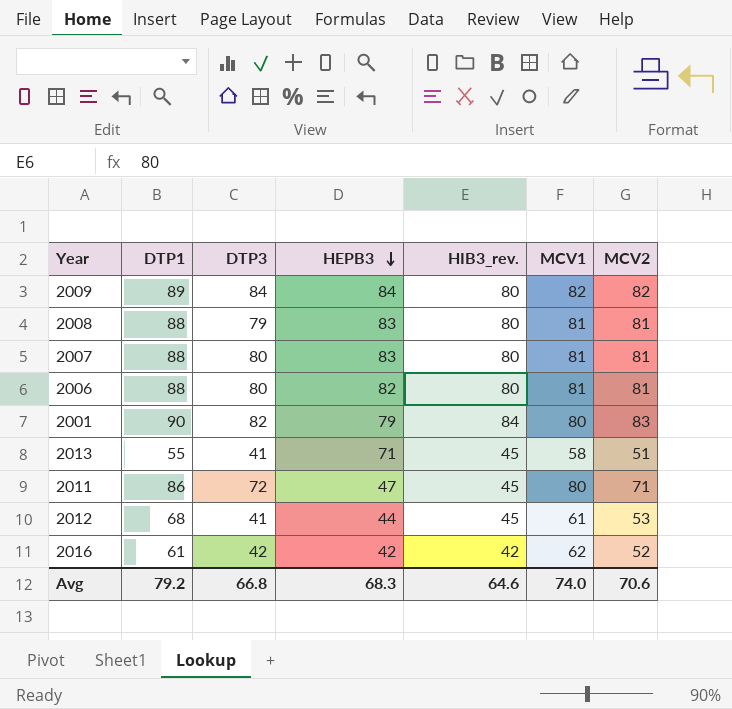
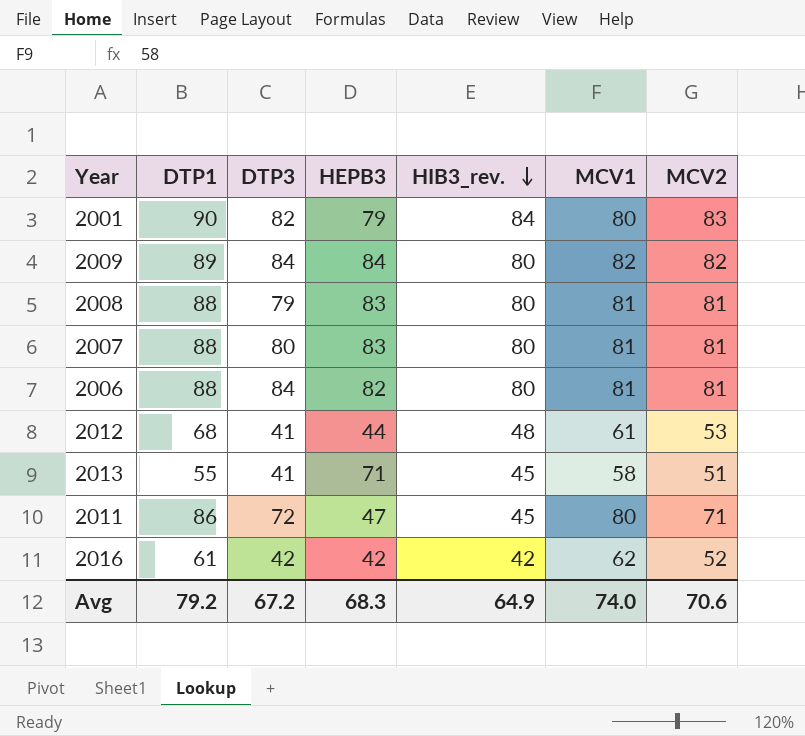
row order: HEPB3 descending -> HIB3_rev. descending
2006 | DTP3: 80 -> 84
2012 | HIB3_rev.: 45 -> 48
Avg | DTP3: 66.8 -> 67.2
Avg | HIB3_rev.: 64.6 -> 64.9

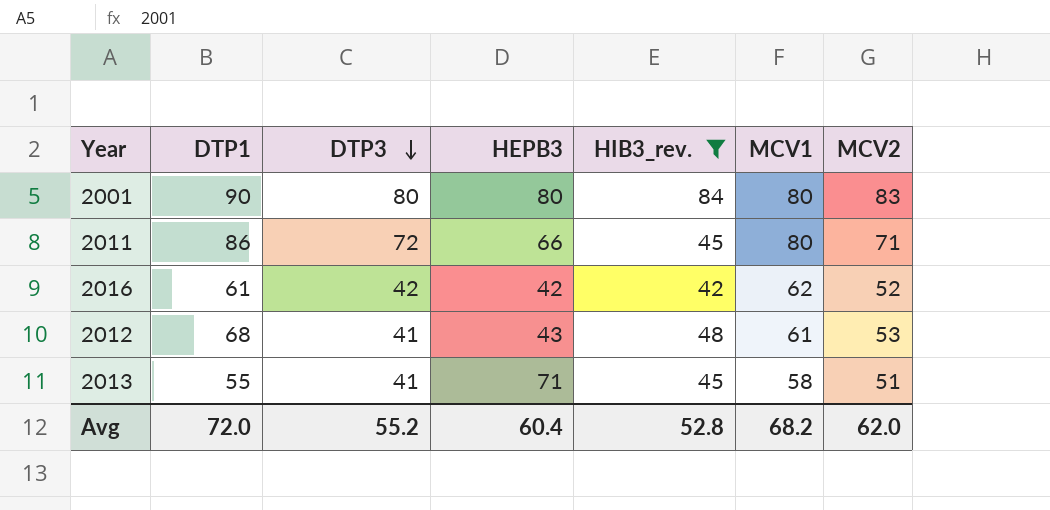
filter: none -> HIB3_rev. != 80
row order: HIB3_rev. descending -> DTP3 descending
2001 | DTP3: 82 -> 80
2001 | HEPB3: 79 -> 80
2011 | HEPB3: 47 -> 66
2012 | HEPB3: 44 -> 43
Avg | DTP1: 79.2 -> 72.0
Avg | DTP3: 67.2 -> 55.2
Avg | HEPB3: 68.3 -> 60.4
Avg | HIB3_rev.: 64.9 -> 52.8
Avg | MCV1: 74.0 -> 68.2
Avg | MCV2: 70.6 -> 62.0

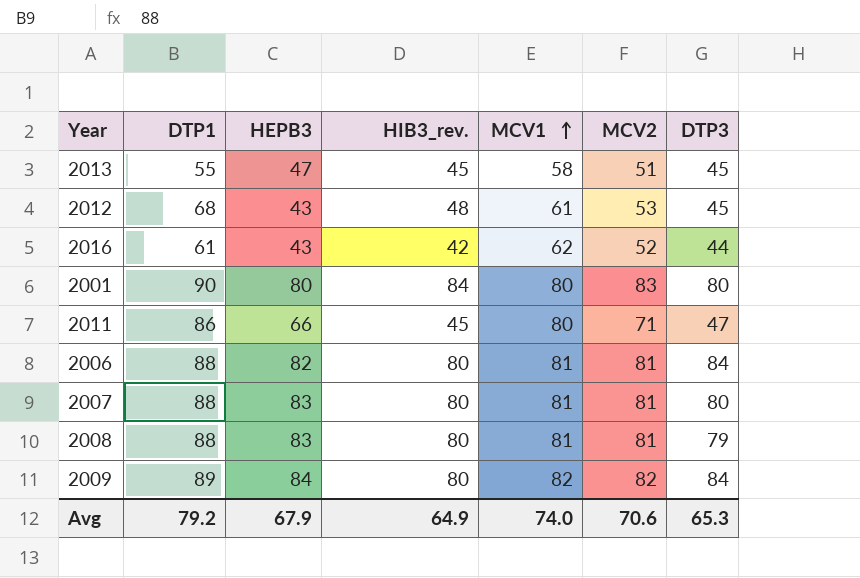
filter: HIB3_rev. != 80 -> none
row order: DTP3 descending -> MCV1 ascending
column DTP3 | position: 3 -> 7
2013 | HEPB3: 71 -> 47
2013 | DTP3: 41 -> 45
2012 | DTP3: 41 -> 45
2016 | HEPB3: 42 -> 43
2016 | DTP3: 42 -> 44
2011 | DTP3: 72 -> 47
Avg | DTP1: 72.0 -> 79.2
Avg | HEPB3: 60.4 -> 67.9
Avg | HIB3_rev.: 52.8 -> 64.9
Avg | MCV1: 68.2 -> 74.0
Avg | MCV2: 62.0 -> 70.6
Avg | DTP3: 55.2 -> 65.3

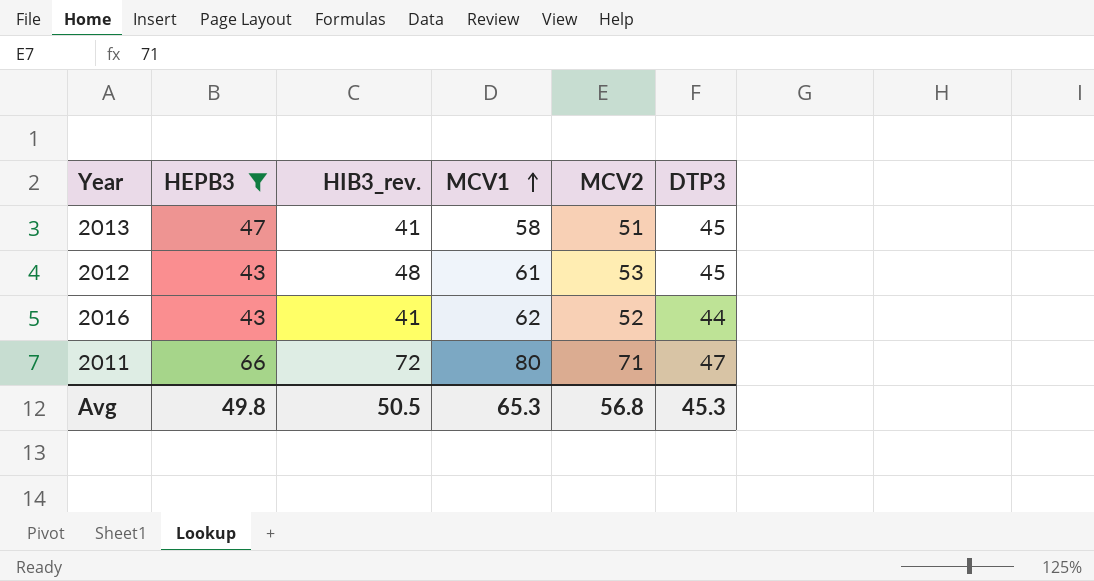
filter: none -> HEPB3 <= 66
column DTP1 | position: 2 -> none
2013 | HIB3_rev.: 45 -> 41
2016 | HIB3_rev.: 42 -> 41
2011 | HIB3_rev.: 45 -> 72
Avg | HEPB3: 67.9 -> 49.8
Avg | HIB3_rev.: 64.9 -> 50.5
Avg | MCV1: 74.0 -> 65.3
Avg | MCV2: 70.6 -> 56.8
Avg | DTP3: 65.3 -> 45.3

